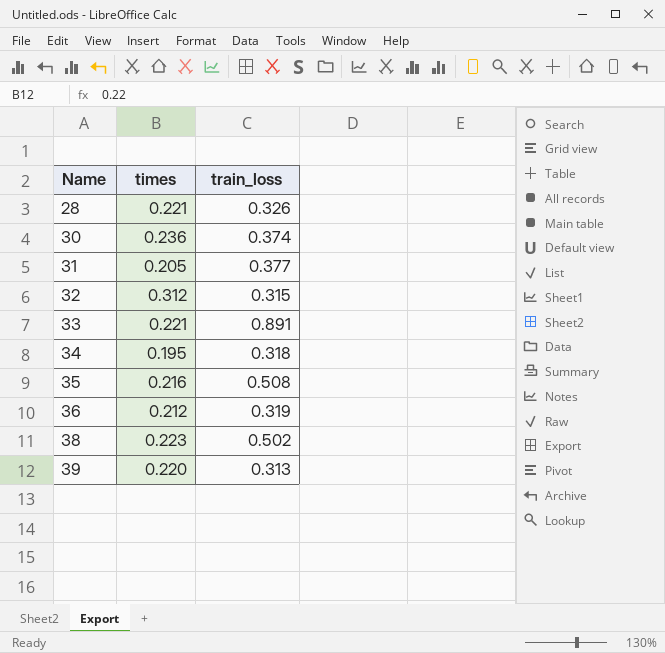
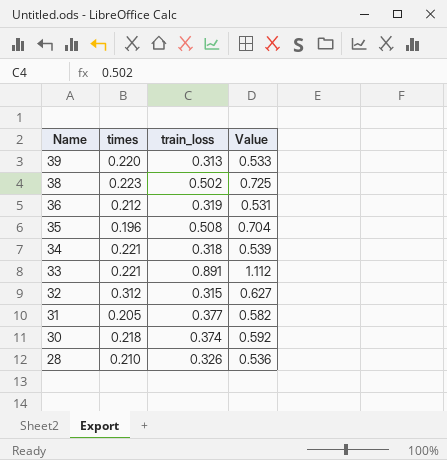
row order: Name ascending -> Name descending
column Value | formula: none -> [times] + [train_loss]
35 | times: 0.216 -> 0.196
34 | times: 0.195 -> 0.221
30 | times: 0.236 -> 0.218
28 | times: 0.221 -> 0.210

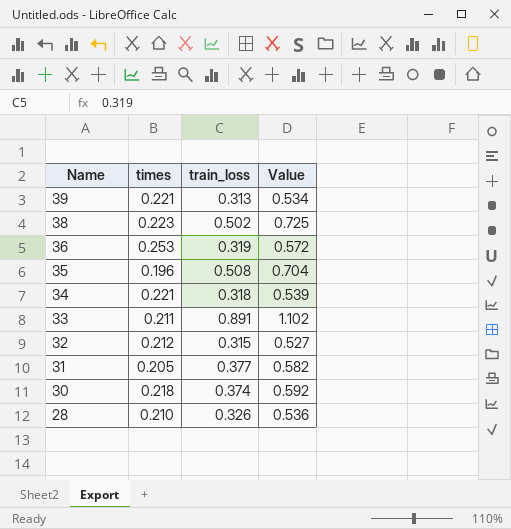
39 | times: 0.220 -> 0.221
39 | Value: 0.533 -> 0.534
36 | times: 0.212 -> 0.253
36 | Value: 0.531 -> 0.572
33 | times: 0.221 -> 0.211
33 | Value: 1.112 -> 1.102
32 | times: 0.312 -> 0.212
32 | Value: 0.627 -> 0.527

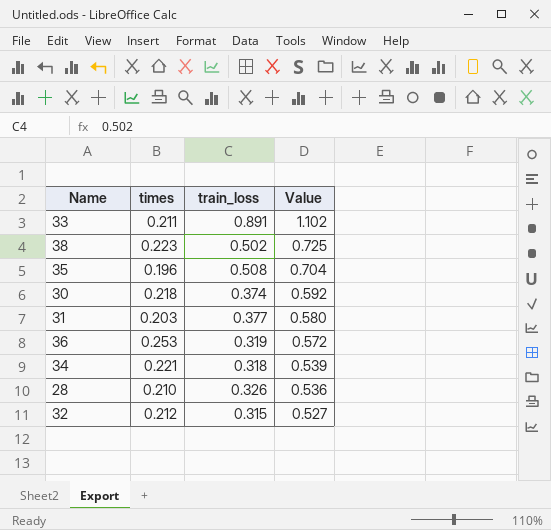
row order: Name descending -> Value descending
row 39: 0.221 | 0.313 | 0.534 -> none
31 | times: 0.205 -> 0.203
31 | Value: 0.582 -> 0.580

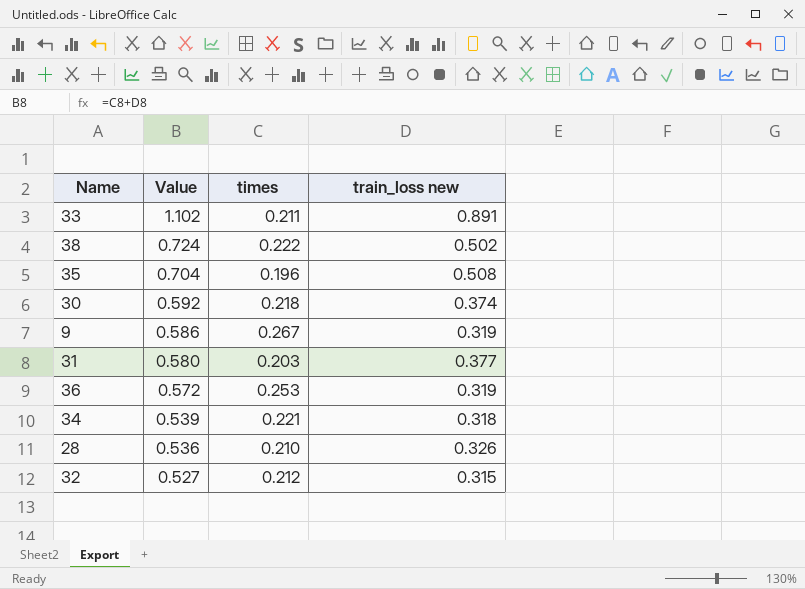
column Value | position: 4 -> 2
column name: train_loss -> train_loss new
38 | Value: 0.725 -> 0.724
38 | times: 0.223 -> 0.222
row 9: none -> 0.586 | 0.267 | 0.319

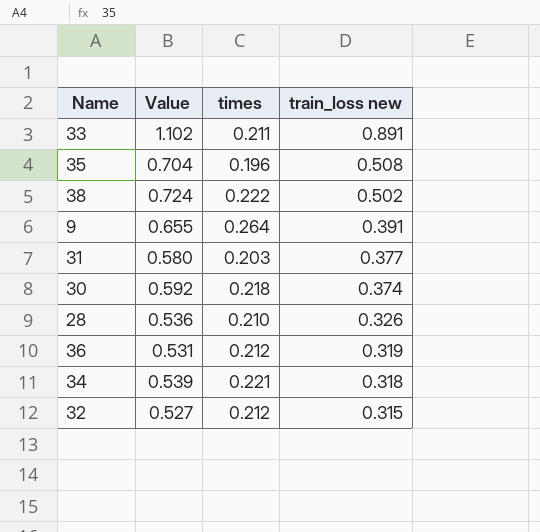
row order: Value descending -> train_loss new descending
9 | Value: 0.586 -> 0.655
9 | times: 0.267 -> 0.264
9 | train_loss new: 0.319 -> 0.391
36 | Value: 0.572 -> 0.531
36 | times: 0.253 -> 0.212

